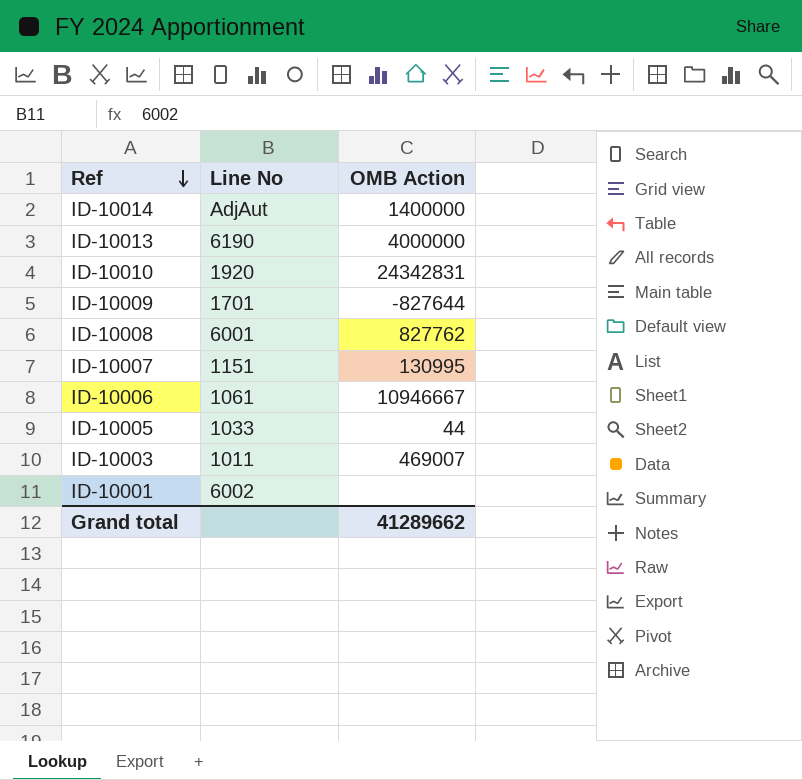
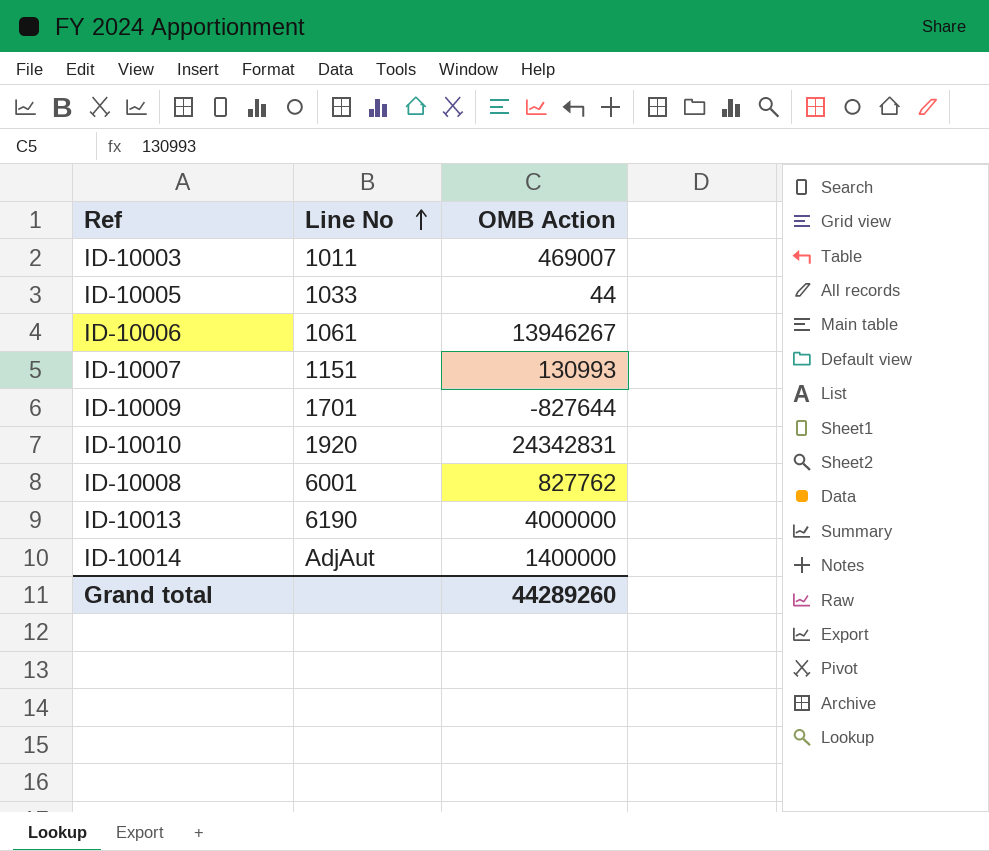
row order: Ref descending -> Line No ascending
row ID-10001: 6002 | none -> none
ID-10006 | OMB Action: 10946667 -> 13946267
ID-10007 | OMB Action: 130995 -> 130993
Grand total | OMB Action: 41289662 -> 44289260

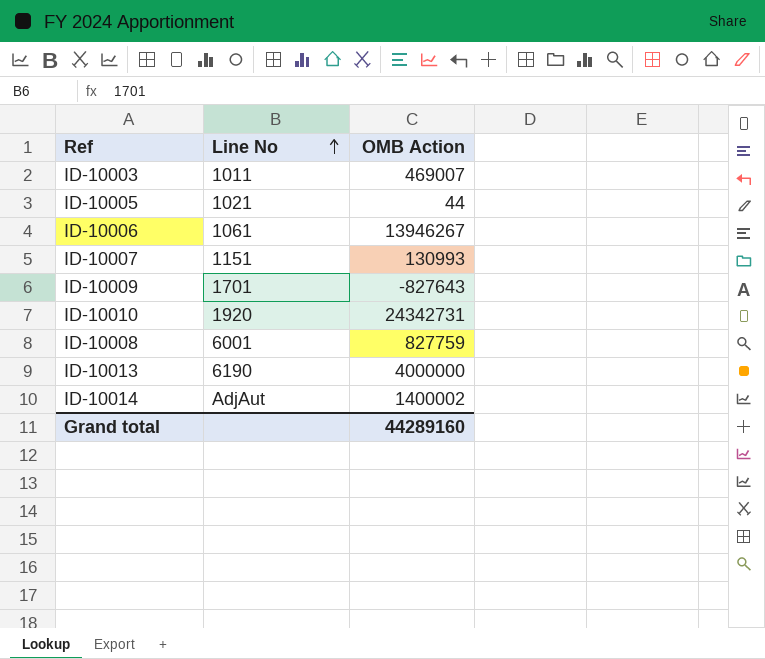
ID-10005 | Line No: 1033 -> 1021
ID-10009 | OMB Action: -827644 -> -827643
ID-10010 | OMB Action: 24342831 -> 24342731
ID-10008 | OMB Action: 827762 -> 827759
ID-10014 | OMB Action: 1400000 -> 1400002
Grand total | OMB Action: 44289260 -> 44289160

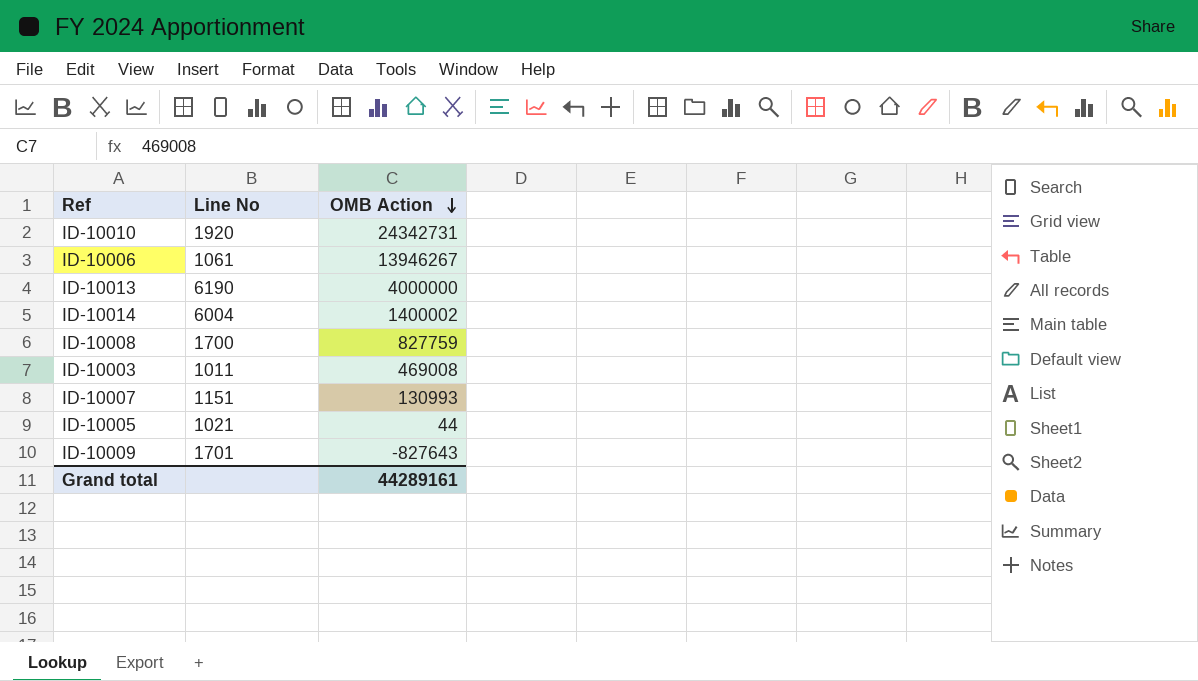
row order: Line No ascending -> OMB Action descending
ID-10014 | Line No: AdjAut -> 6004
ID-10008 | Line No: 6001 -> 1700
ID-10003 | OMB Action: 469007 -> 469008
Grand total | OMB Action: 44289160 -> 44289161

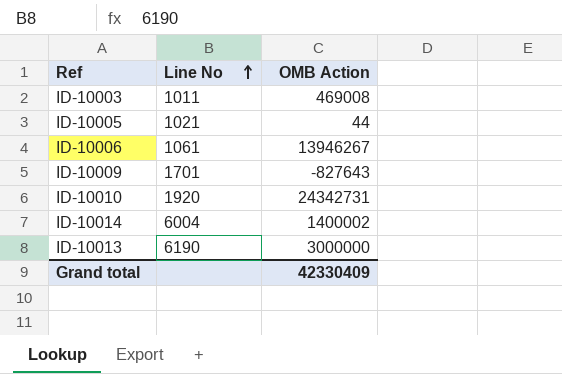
row order: OMB Action descending -> Line No ascending
row ID-10008: 1700 | 827759 -> none
row ID-10007: 1151 | 130993 -> none
ID-10013 | OMB Action: 4000000 -> 3000000
Grand total | OMB Action: 44289161 -> 42330409

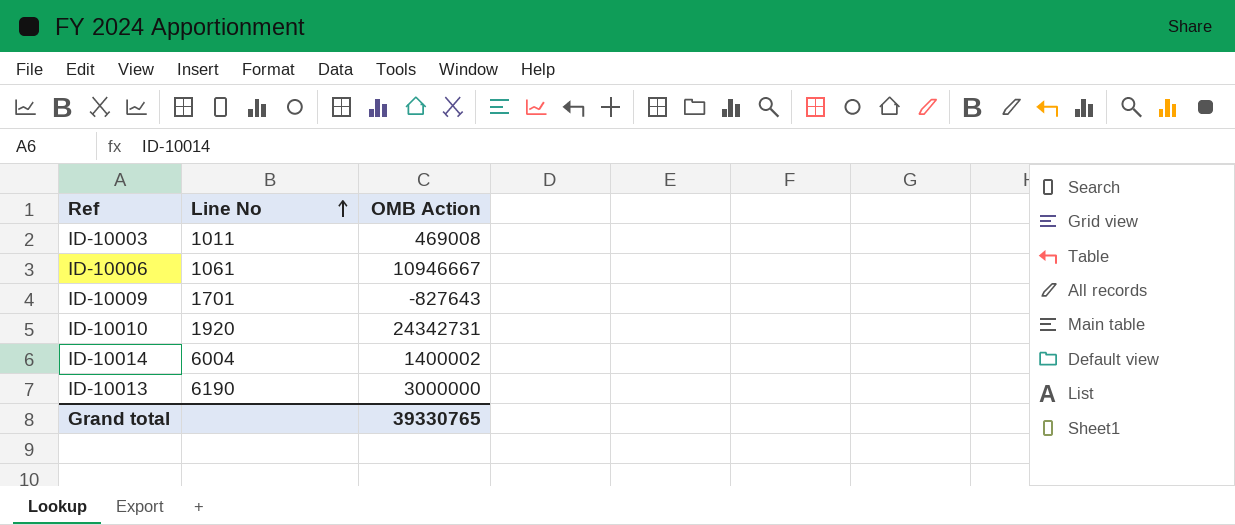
row ID-10005: 1021 | 44 -> none
ID-10006 | OMB Action: 13946267 -> 10946667
Grand total | OMB Action: 42330409 -> 39330765

